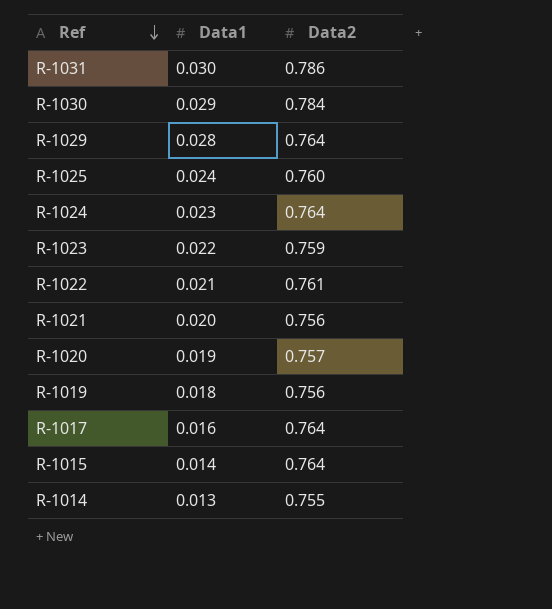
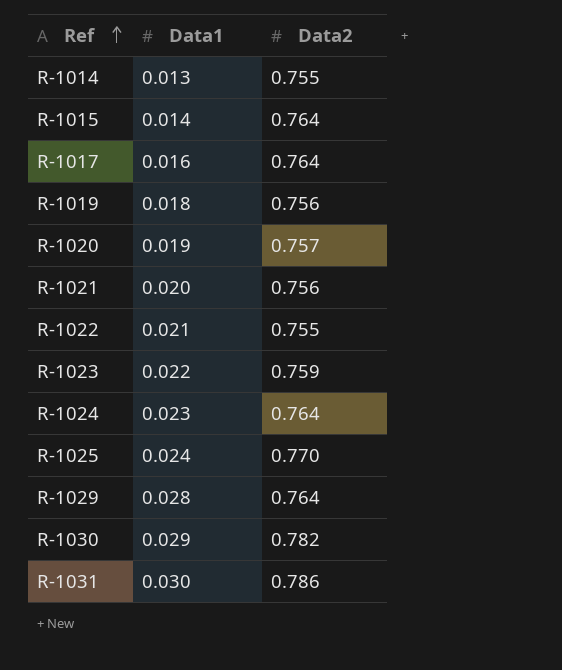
row order: Ref descending -> Ref ascending
R-1022 | Data2: 0.761 -> 0.755
R-1025 | Data2: 0.760 -> 0.770
R-1030 | Data2: 0.784 -> 0.782

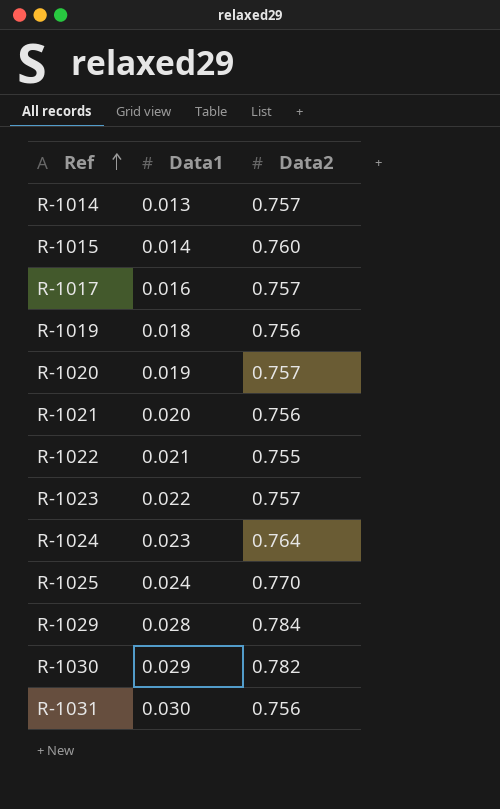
R-1014 | Data2: 0.755 -> 0.757
R-1015 | Data2: 0.764 -> 0.760
R-1017 | Data2: 0.764 -> 0.757
R-1023 | Data2: 0.759 -> 0.757
R-1029 | Data2: 0.764 -> 0.784
R-1031 | Data2: 0.786 -> 0.756

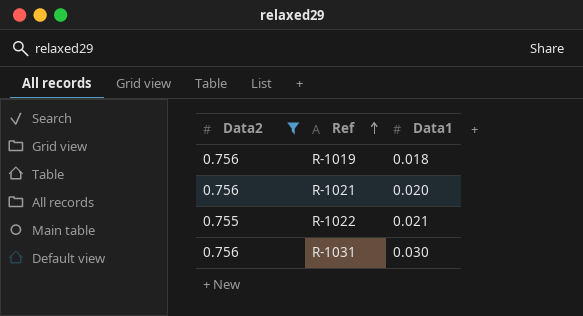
filter: none -> Data2 <= 0.756
column Data2 | position: 3 -> 1

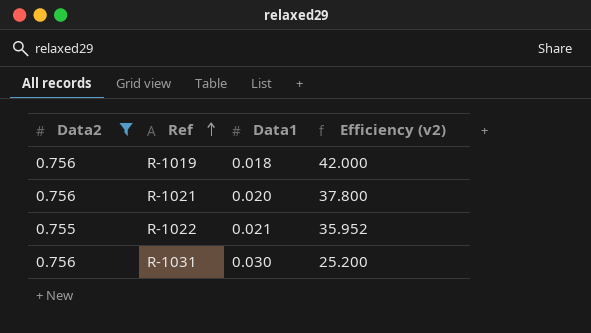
column Efficiency (v2) | formula: none -> [Data2] / [Data1]

